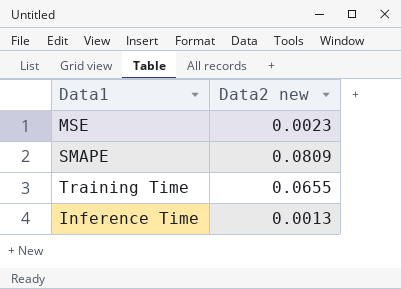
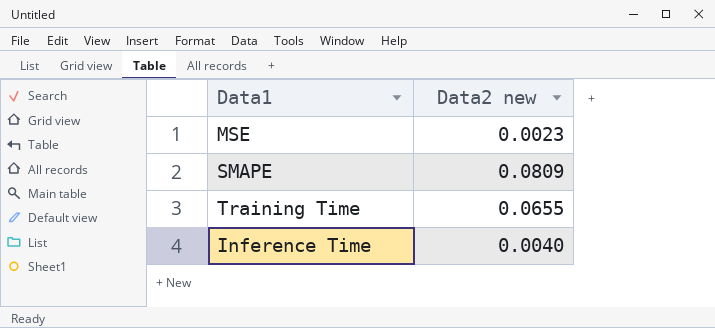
Inference Time | Data2 new: 0.0013 -> 0.0040

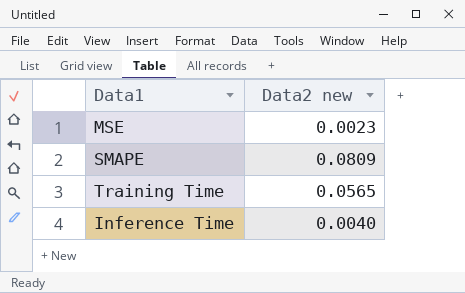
Training Time | Data2 new: 0.0655 -> 0.0565

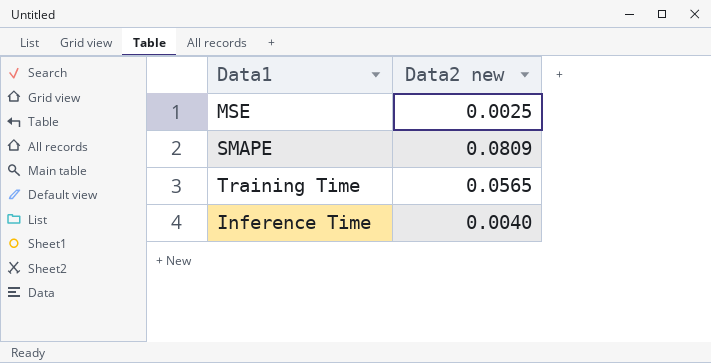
MSE | Data2 new: 0.0023 -> 0.0025

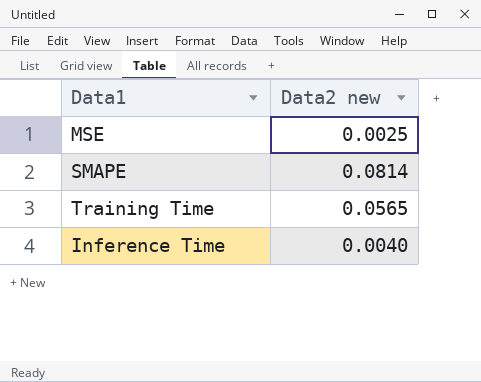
SMAPE | Data2 new: 0.0809 -> 0.0814

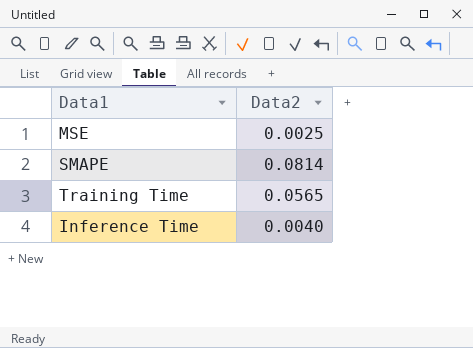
column name: Data2 new -> Data2

